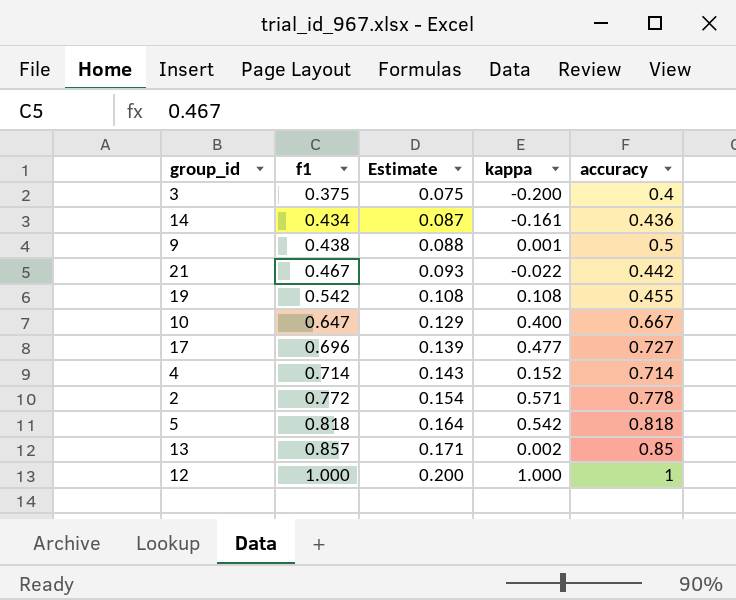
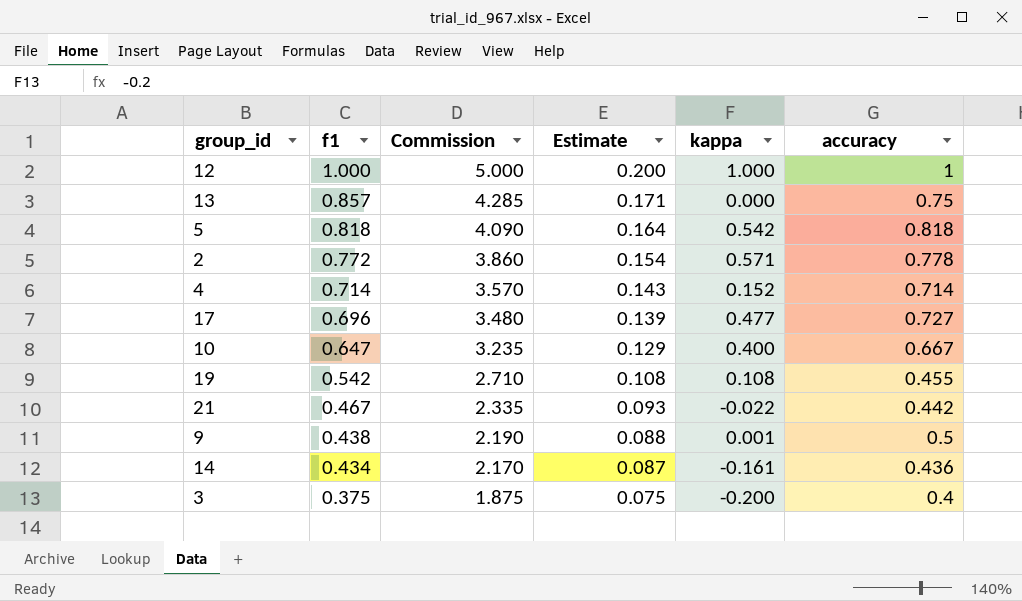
row order: f1 ascending -> f1 descending
column Commission | formula: none -> [f1] * 5
13 | kappa: 0.002 -> 0.000
13 | accuracy: 0.85 -> 0.75

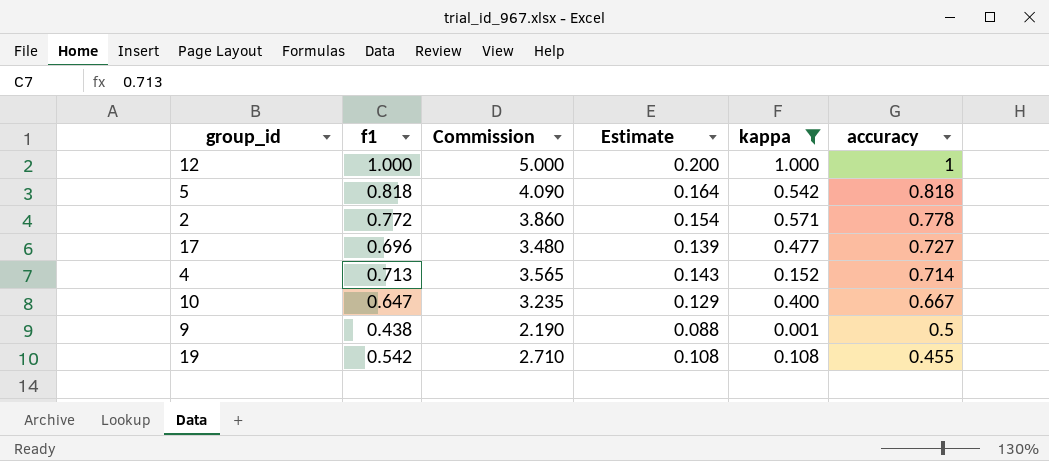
filter: none -> kappa >= 0.001
row order: f1 descending -> accuracy descending
4 | f1: 0.714 -> 0.713
4 | Commission: 3.570 -> 3.565

